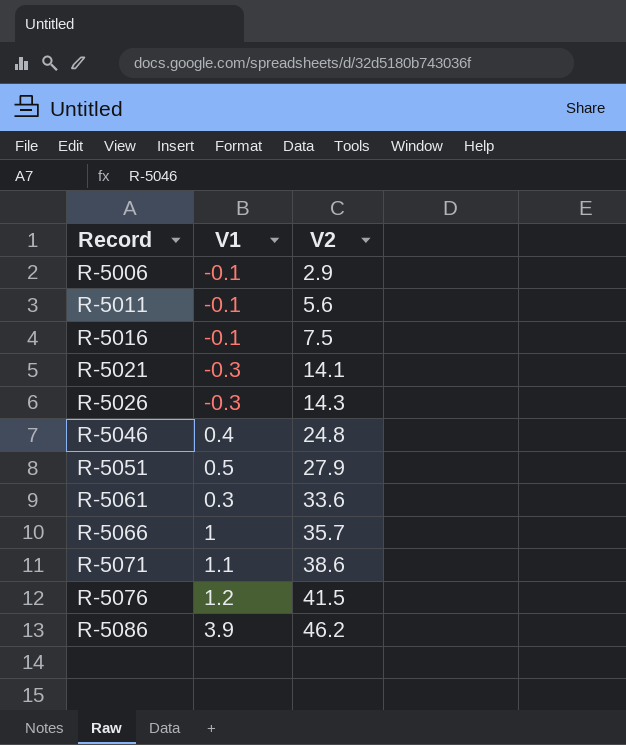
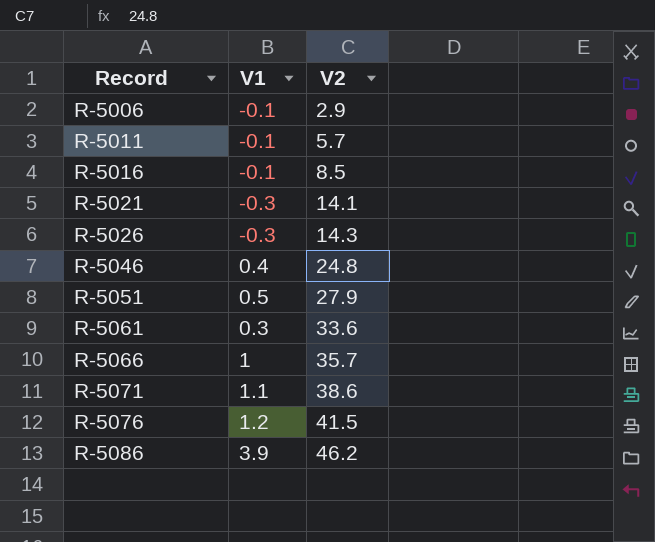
R-5011 | V2: 5.6 -> 5.7
R-5016 | V2: 7.5 -> 8.5

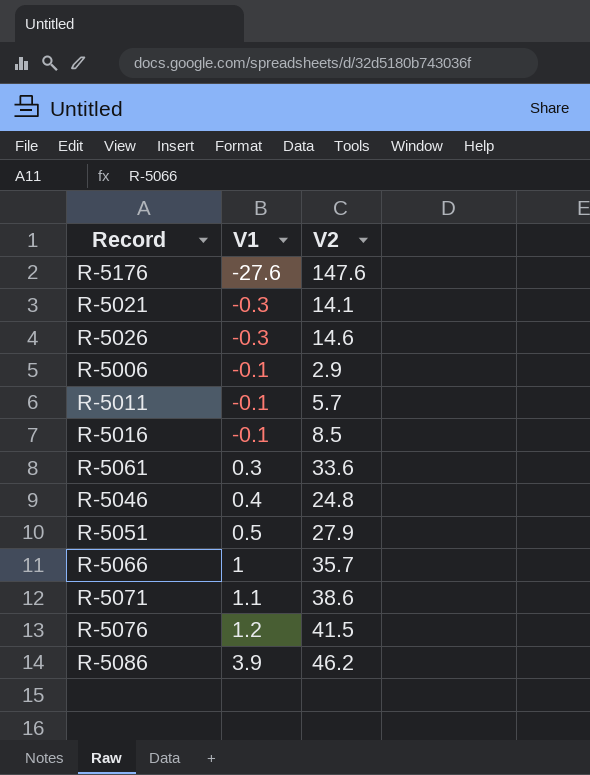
row order: Record ascending -> V1 ascending
row R-5176: none -> -27.6 | 147.6
R-5026 | V2: 14.3 -> 14.6

